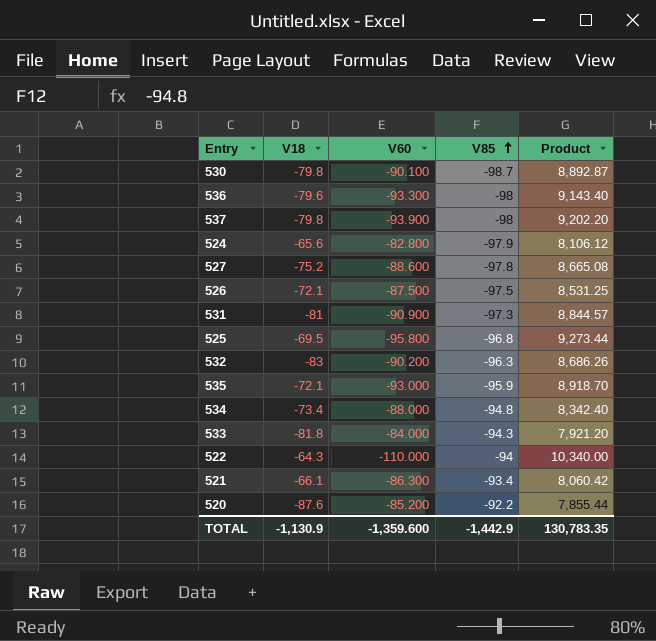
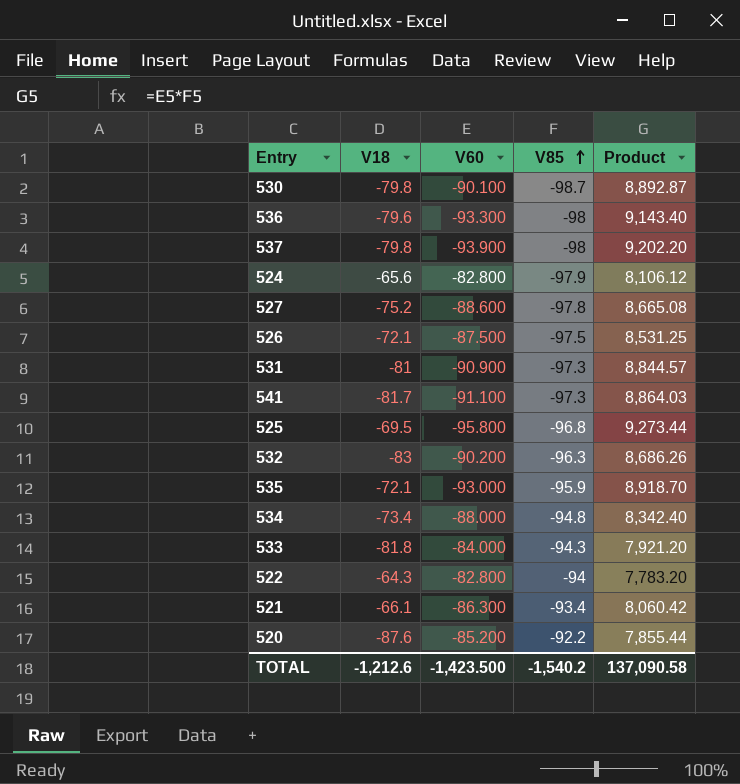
row 541: none -> -81.7 | -91.100 | -97.3 | 8,864.03
522 | V60: -110.000 -> -82.800
522 | Product: 10,340.00 -> 7,783.20
TOTAL | V18: -1,130.9 -> -1,212.6
TOTAL | V60: -1,359.600 -> -1,423.500
TOTAL | V85: -1,442.9 -> -1,540.2
TOTAL | Product: 130,783.35 -> 137,090.58

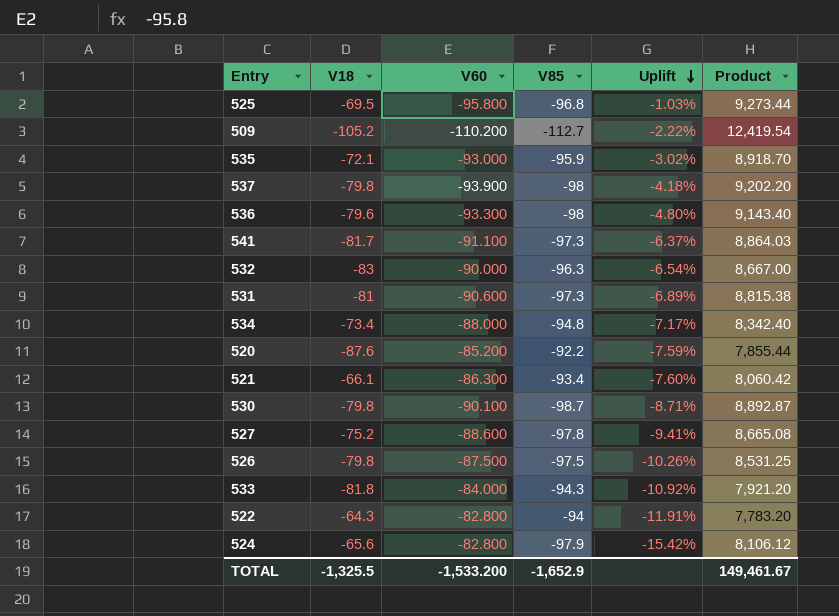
row order: V85 ascending -> Uplift descending
column Uplift | formula: none -> ([V60] - [V85]) / [V85]
row 509: none -> -105.2 | -110.200 | -112.7 | -2.22% | 12,419.54
532 | V60: -90.200 -> -90.000
532 | Product: 8,686.26 -> 8,667.00
531 | V60: -90.900 -> -90.600
531 | Product: 8,844.57 -> 8,815.38
526 | V18: -72.1 -> -79.8
TOTAL | V18: -1,212.6 -> -1,325.5
TOTAL | V60: -1,423.500 -> -1,533.200
TOTAL | V85: -1,540.2 -> -1,652.9
TOTAL | Product: 137,090.58 -> 149,461.67

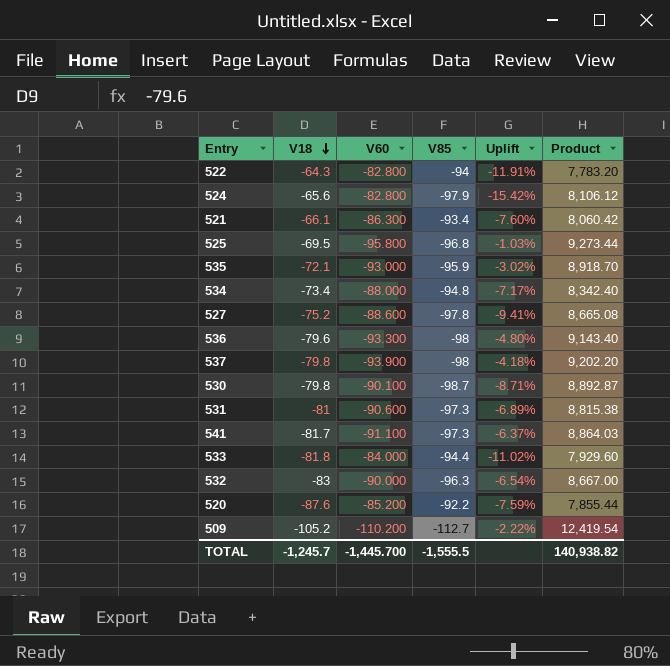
row order: Uplift descending -> V18 descending
row 526: -79.8 | -87.500 | -97.5 | -10.26% | 8,531.25 -> none
533 | V85: -94.3 -> -94.4
533 | Uplift: -10.92% -> -11.02%
533 | Product: 7,921.20 -> 7,929.60
TOTAL | V18: -1,325.5 -> -1,245.7
TOTAL | V60: -1,533.200 -> -1,445.700
TOTAL | V85: -1,652.9 -> -1,555.5
TOTAL | Product: 149,461.67 -> 140,938.82

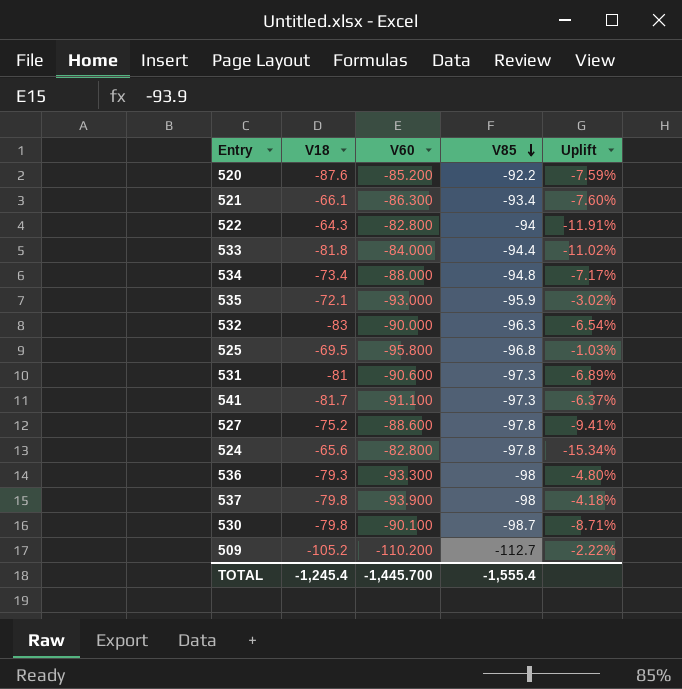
row order: V18 descending -> V85 descending
column Product | formula: [V60] * [V85] -> none
524 | V85: -97.9 -> -97.8
524 | Uplift: -15.42% -> -15.34%
536 | V18: -79.6 -> -79.3
TOTAL | V18: -1,245.7 -> -1,245.4
TOTAL | V85: -1,555.5 -> -1,555.4

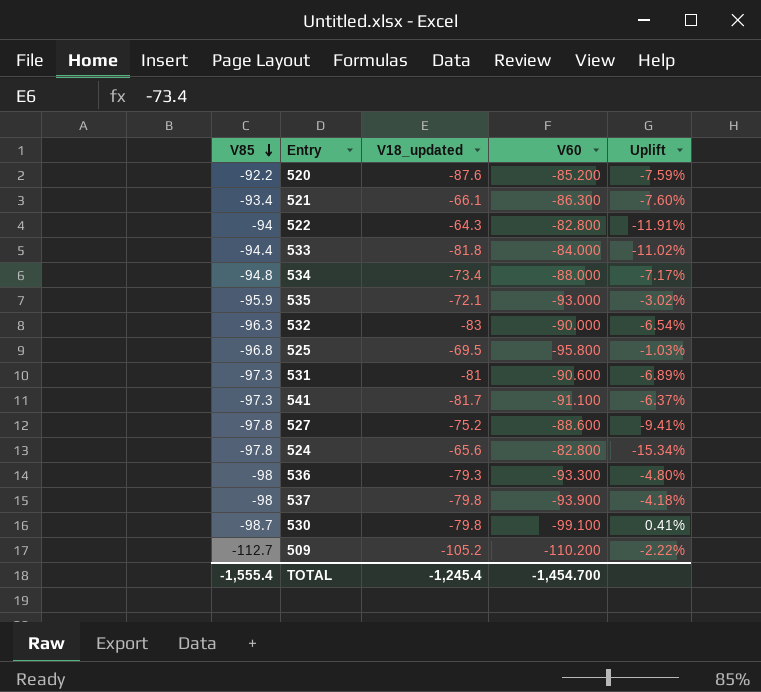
column V85 | position: 4 -> 1
column name: V18 -> V18_updated
530 | V60: -90.100 -> -99.100
530 | Uplift: -8.71% -> 0.41%
TOTAL | V60: -1,445.700 -> -1,454.700

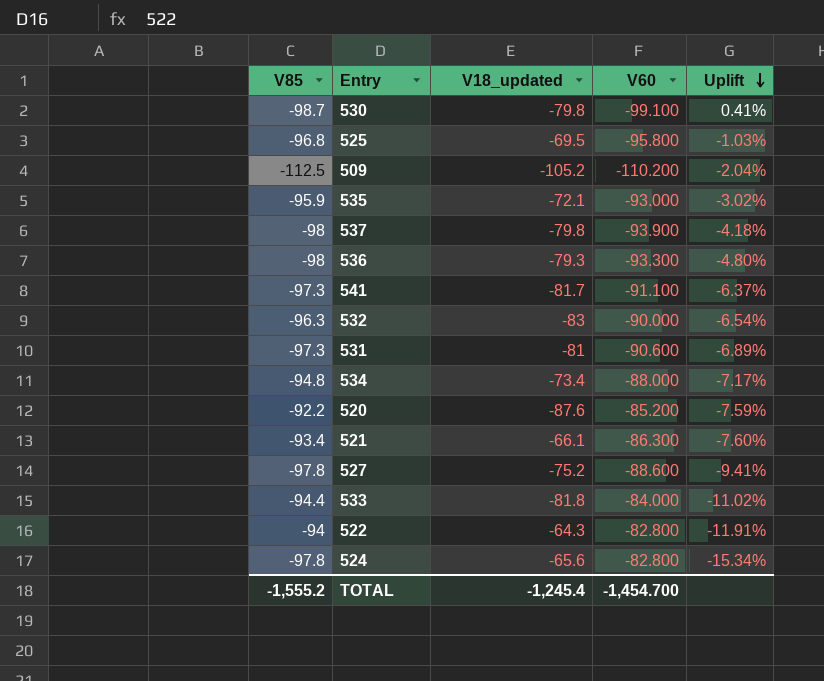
row order: V85 descending -> Uplift descending
509 | V85: -112.7 -> -112.5
509 | Uplift: -2.22% -> -2.04%
TOTAL | V85: -1,555.4 -> -1,555.2

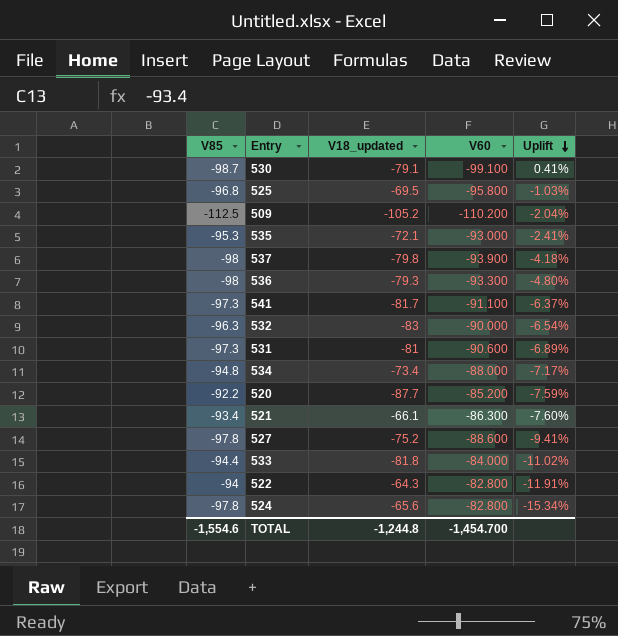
530 | V18_updated: -79.8 -> -79.1
535 | V85: -95.9 -> -95.3
535 | Uplift: -3.02% -> -2.41%
520 | V18_updated: -87.6 -> -87.7
TOTAL | V85: -1,555.2 -> -1,554.6
TOTAL | V18_updated: -1,245.4 -> -1,244.8

